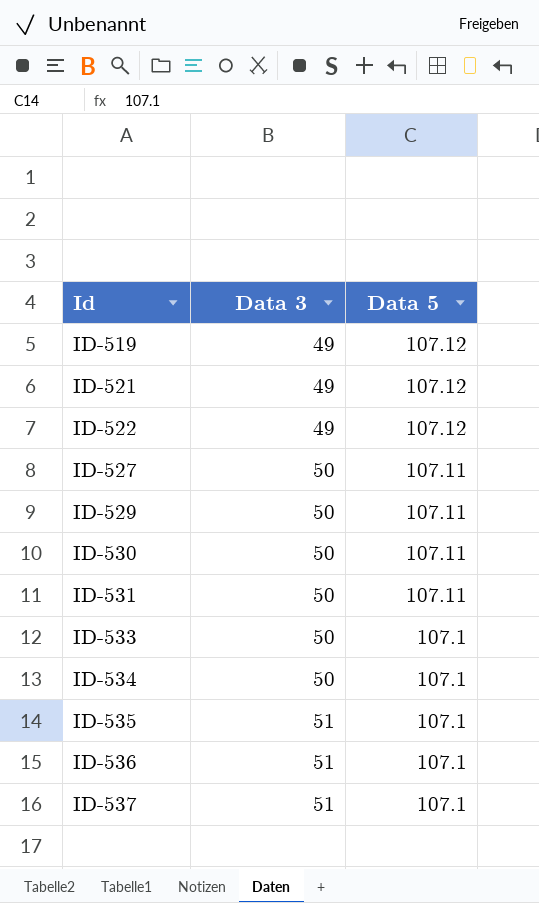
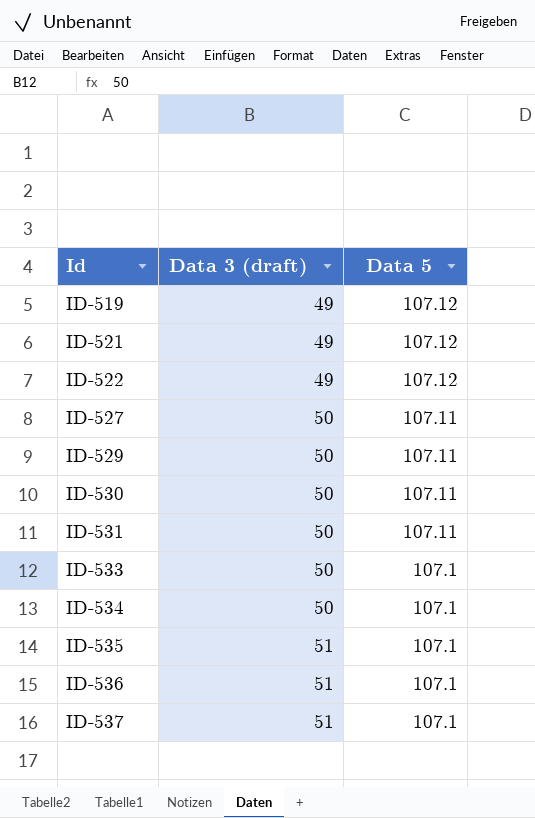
column name: Data 3 -> Data 3 (draft)

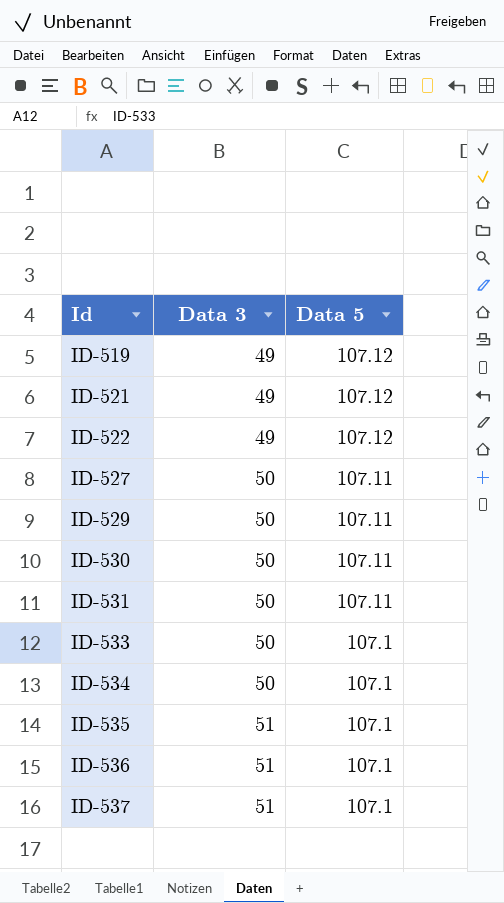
column name: Data 3 (draft) -> Data 3

